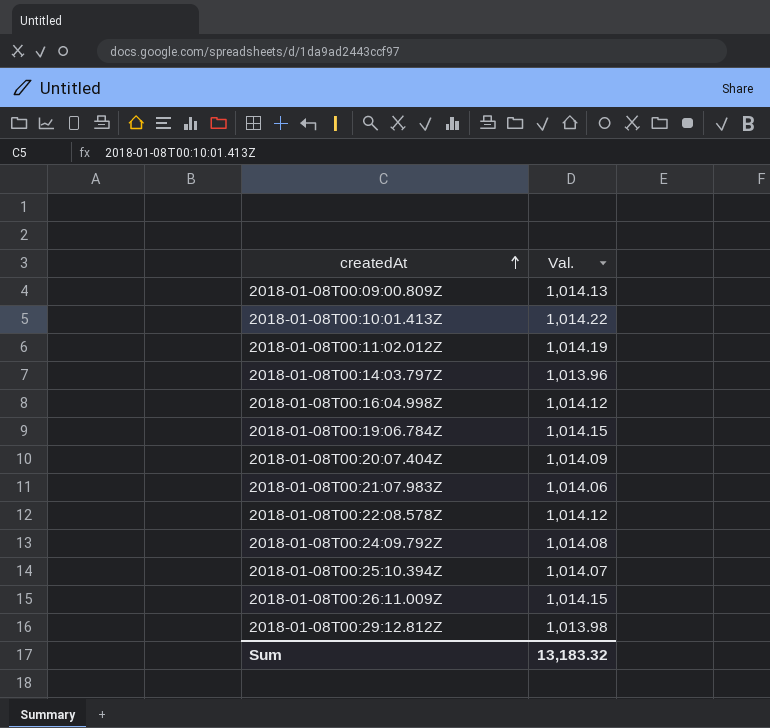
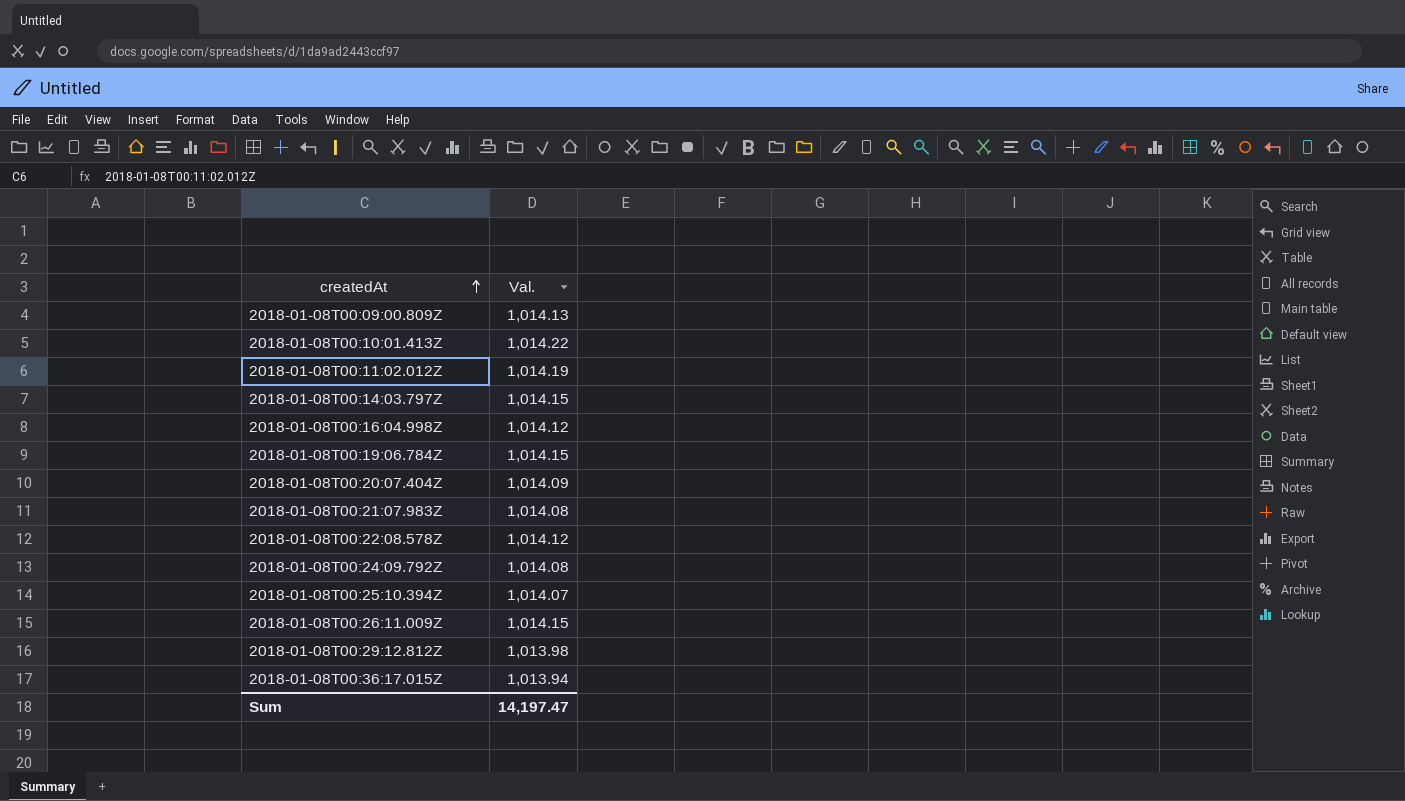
2018-01-08T00:14:03.797Z | Val.: 1,013.96 -> 1,014.15
2018-01-08T00:21:07.983Z | Val.: 1,014.06 -> 1,014.08
row 2018-01-08T00:36:17.015Z: none -> 1,013.94
Sum | Val.: 13,183.32 -> 14,197.47

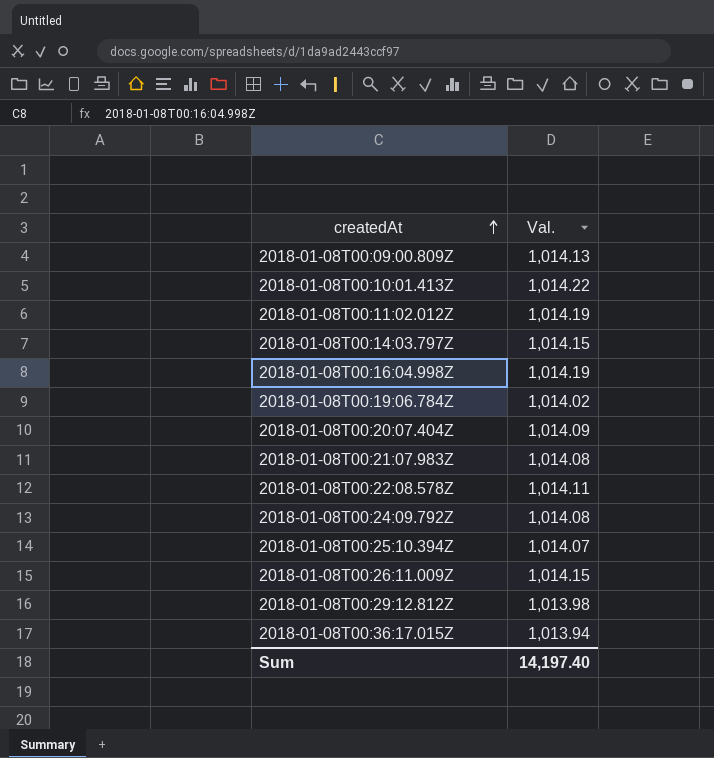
2018-01-08T00:16:04.998Z | Val.: 1,014.12 -> 1,014.19
2018-01-08T00:19:06.784Z | Val.: 1,014.15 -> 1,014.02
2018-01-08T00:22:08.578Z | Val.: 1,014.12 -> 1,014.11
Sum | Val.: 14,197.47 -> 14,197.40

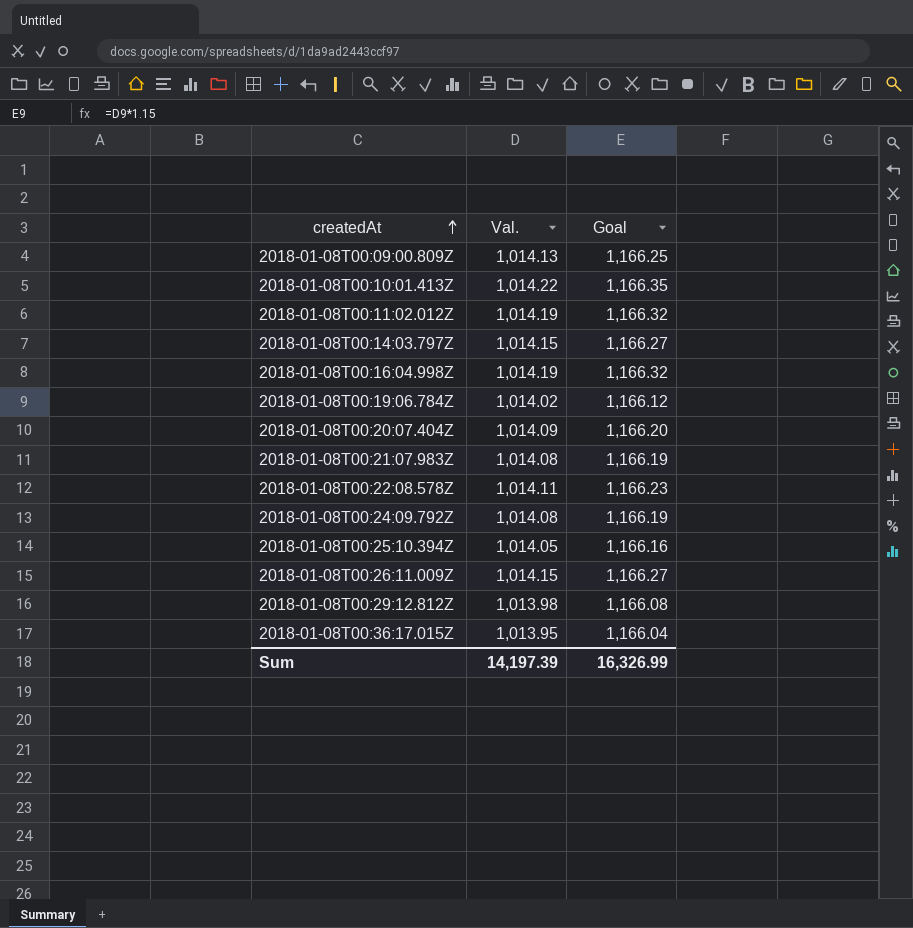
column Goal | formula: none -> [Val.] * 1.15
2018-01-08T00:25:10.394Z | Val.: 1,014.07 -> 1,014.05
2018-01-08T00:36:17.015Z | Val.: 1,013.94 -> 1,013.95
Sum | Val.: 14,197.40 -> 14,197.39

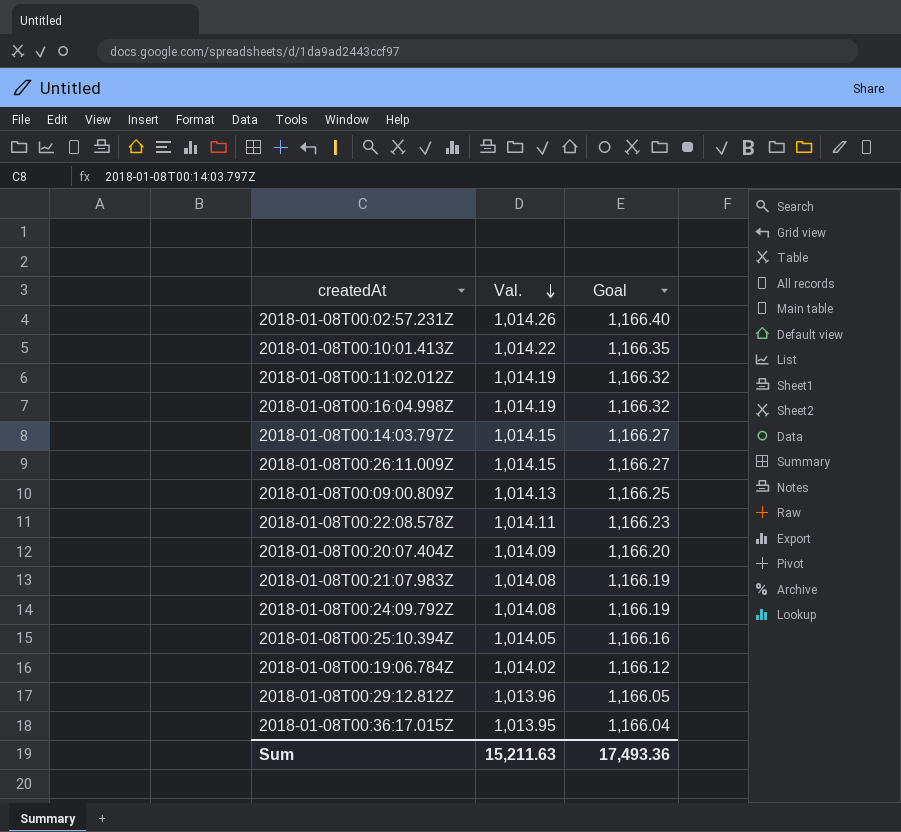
row order: createdAt ascending -> Val. descending
row 2018-01-08T00:02:57.231Z: none -> 1,014.26 | 1,166.40
2018-01-08T00:29:12.812Z | Val.: 1,013.98 -> 1,013.96
2018-01-08T00:29:12.812Z | Goal: 1,166.08 -> 1,166.05
Sum | Val.: 14,197.39 -> 15,211.63
Sum | Goal: 16,326.99 -> 17,493.36

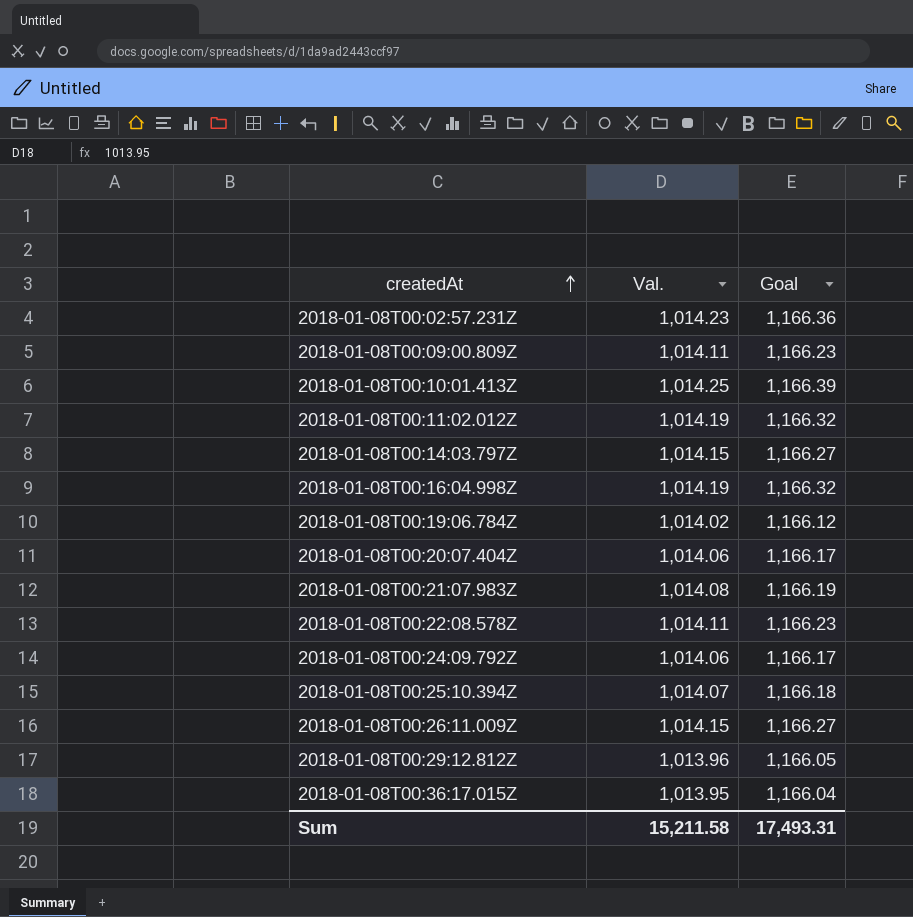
row order: Val. descending -> createdAt ascending
2018-01-08T00:02:57.231Z | Val.: 1,014.26 -> 1,014.23
2018-01-08T00:02:57.231Z | Goal: 1,166.40 -> 1,166.36
2018-01-08T00:09:00.809Z | Val.: 1,014.13 -> 1,014.11
2018-01-08T00:09:00.809Z | Goal: 1,166.25 -> 1,166.23
2018-01-08T00:10:01.413Z | Val.: 1,014.22 -> 1,014.25
2018-01-08T00:10:01.413Z | Goal: 1,166.35 -> 1,166.39
2018-01-08T00:20:07.404Z | Val.: 1,014.09 -> 1,014.06
2018-01-08T00:20:07.404Z | Goal: 1,166.20 -> 1,166.17
2018-01-08T00:24:09.792Z | Val.: 1,014.08 -> 1,014.06
2018-01-08T00:24:09.792Z | Goal: 1,166.19 -> 1,166.17
2018-01-08T00:25:10.394Z | Val.: 1,014.05 -> 1,014.07
2018-01-08T00:25:10.394Z | Goal: 1,166.16 -> 1,166.18
Sum | Val.: 15,211.63 -> 15,211.58
Sum | Goal: 17,493.36 -> 17,493.31

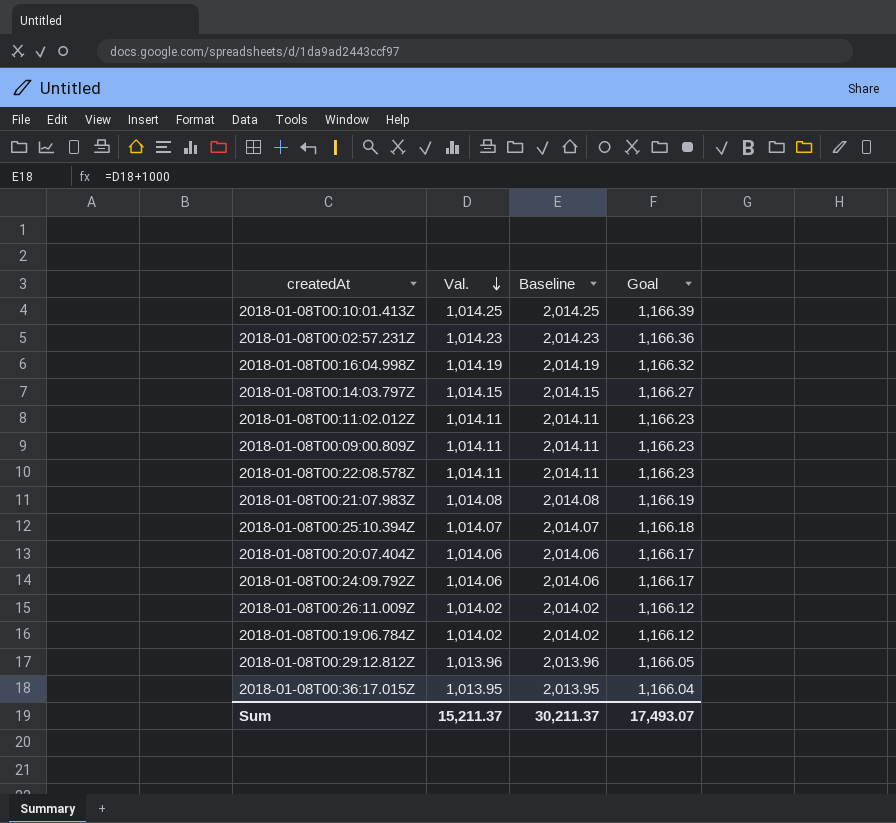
row order: createdAt ascending -> Val. descending
column Baseline | formula: none -> [Val.] + 1000
2018-01-08T00:11:02.012Z | Val.: 1,014.19 -> 1,014.11
2018-01-08T00:11:02.012Z | Goal: 1,166.32 -> 1,166.23
2018-01-08T00:26:11.009Z | Val.: 1,014.15 -> 1,014.02
2018-01-08T00:26:11.009Z | Goal: 1,166.27 -> 1,166.12
Sum | Val.: 15,211.58 -> 15,211.37
Sum | Goal: 17,493.31 -> 17,493.07

